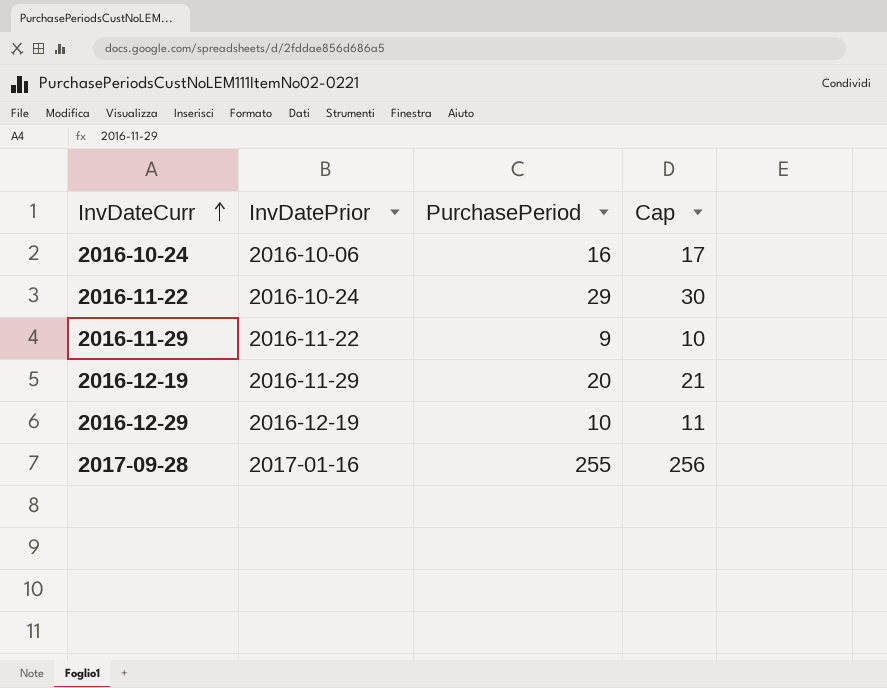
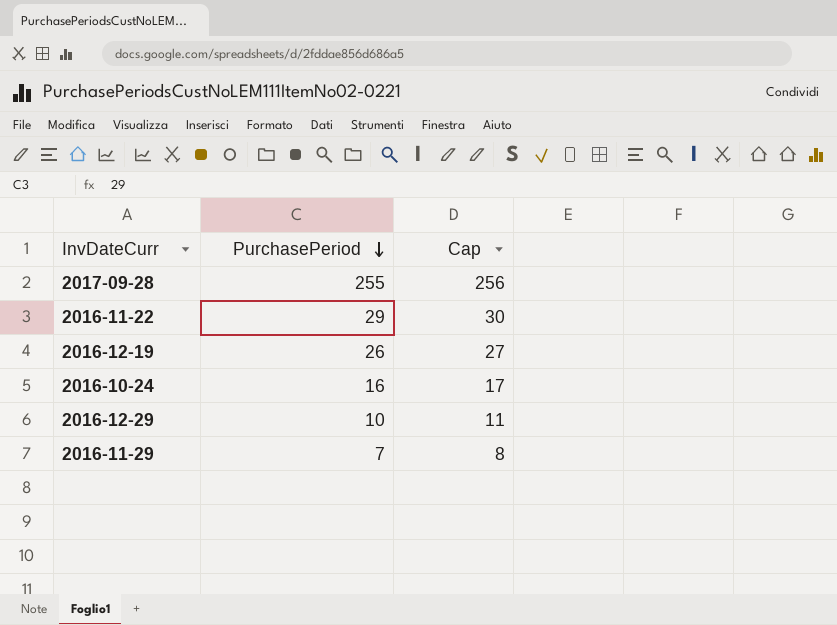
row order: InvDateCurr ascending -> PurchasePeriod descending
column InvDatePrior | position: 2 -> none
2016-12-19 | PurchasePeriod: 20 -> 26
2016-12-19 | Cap: 21 -> 27
2016-11-29 | PurchasePeriod: 9 -> 7
2016-11-29 | Cap: 10 -> 8

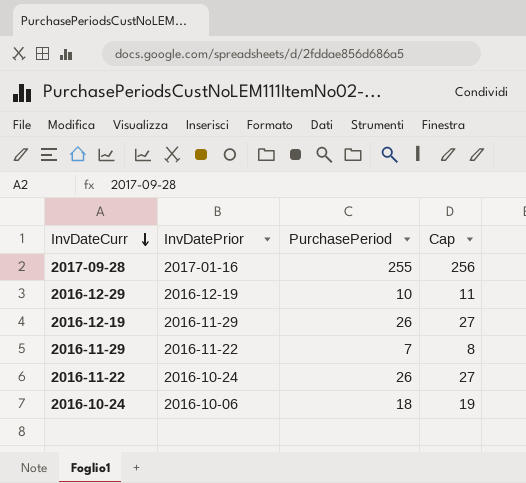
row order: PurchasePeriod descending -> InvDateCurr descending
column InvDatePrior | position: none -> 2
2016-11-22 | PurchasePeriod: 29 -> 26
2016-11-22 | Cap: 30 -> 27
2016-10-24 | PurchasePeriod: 16 -> 18
2016-10-24 | Cap: 17 -> 19

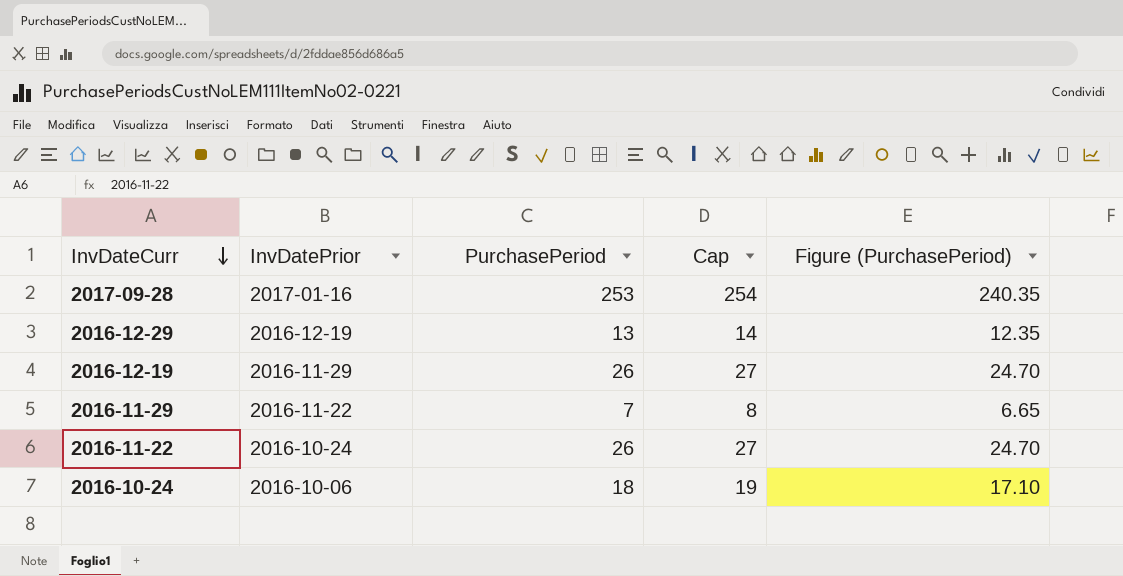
column Figure (PurchasePeriod) | formula: none -> [PurchasePeriod] * 0.95
2017-09-28 | PurchasePeriod: 255 -> 253
2017-09-28 | Cap: 256 -> 254
2016-12-29 | PurchasePeriod: 10 -> 13
2016-12-29 | Cap: 11 -> 14

